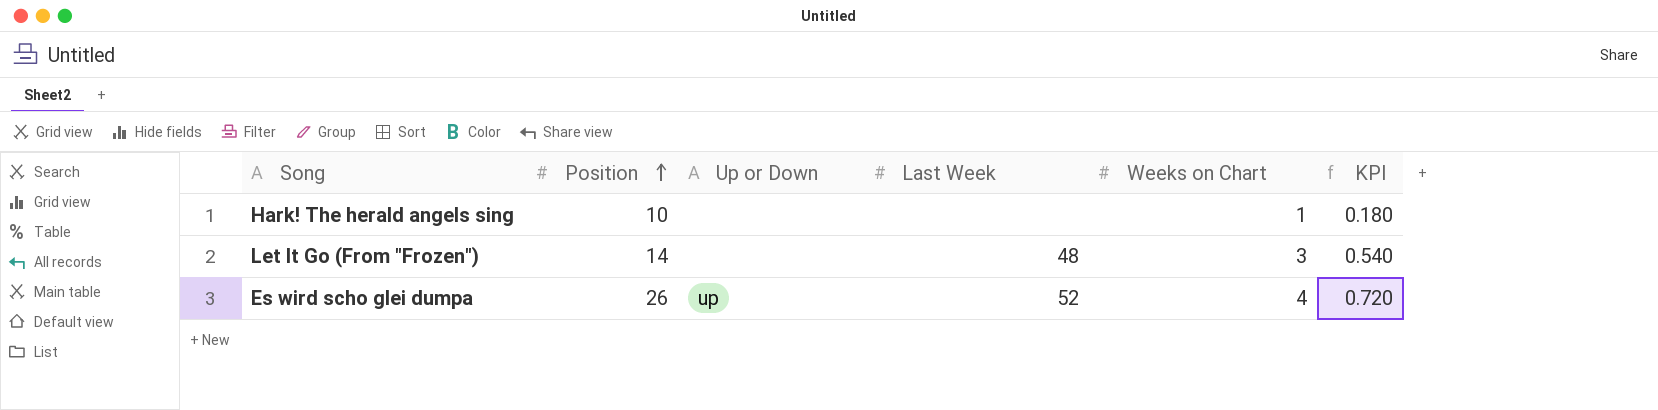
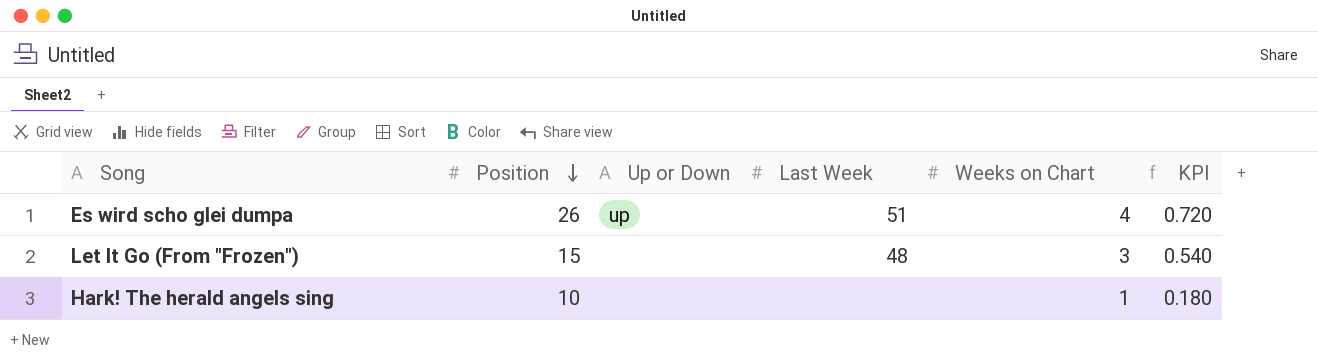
row order: Position ascending -> Position descending
Es wird scho glei dumpa | Last Week: 52 -> 51
Let It Go (From "Frozen") | Position: 14 -> 15

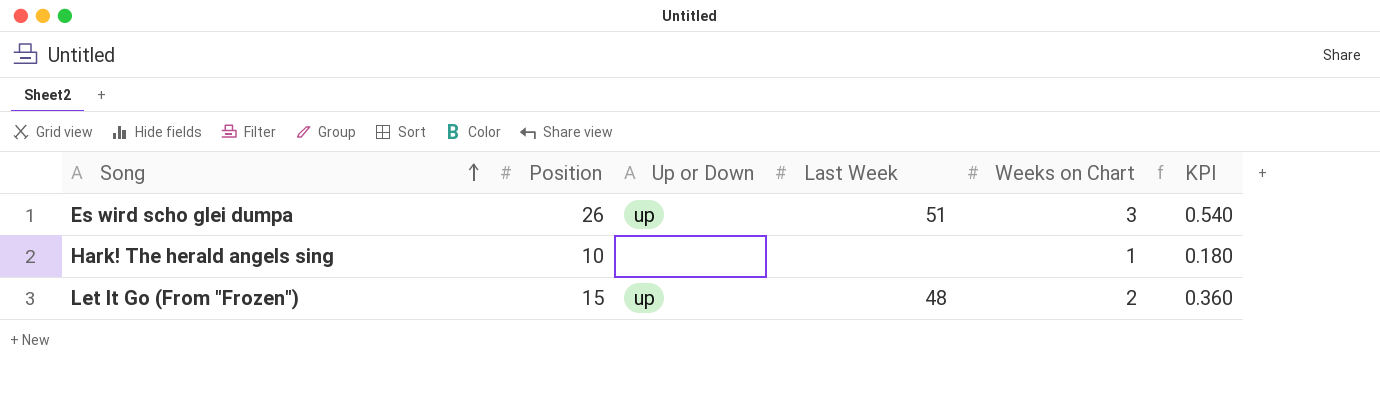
row order: Position descending -> Song ascending
Es wird scho glei dumpa | Weeks on Chart: 4 -> 3
Es wird scho glei dumpa | KPI: 0.720 -> 0.540
Let It Go (From "Frozen") | Up or Down: none -> up
Let It Go (From "Frozen") | Weeks on Chart: 3 -> 2
Let It Go (From "Frozen") | KPI: 0.540 -> 0.360

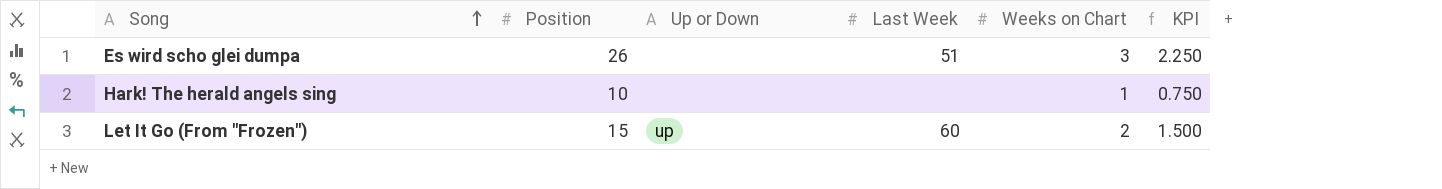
column KPI | formula: [Weeks on Chart] * 0.18 -> [Weeks on Chart] * 0.75
Es wird scho glei dumpa | Up or Down: up -> none
Let It Go (From "Frozen") | Last Week: 48 -> 60

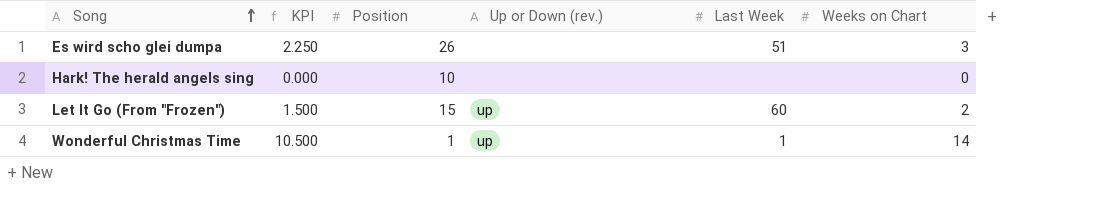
column KPI | position: 6 -> 2
column name: Up or Down -> Up or Down (rev.)
Hark! The herald angels sing | KPI: 0.750 -> 0.000
Hark! The herald angels sing | Weeks on Chart: 1 -> 0
row Wonderful Christmas Time: none -> 10.500 | 1 | up | 1 | 14

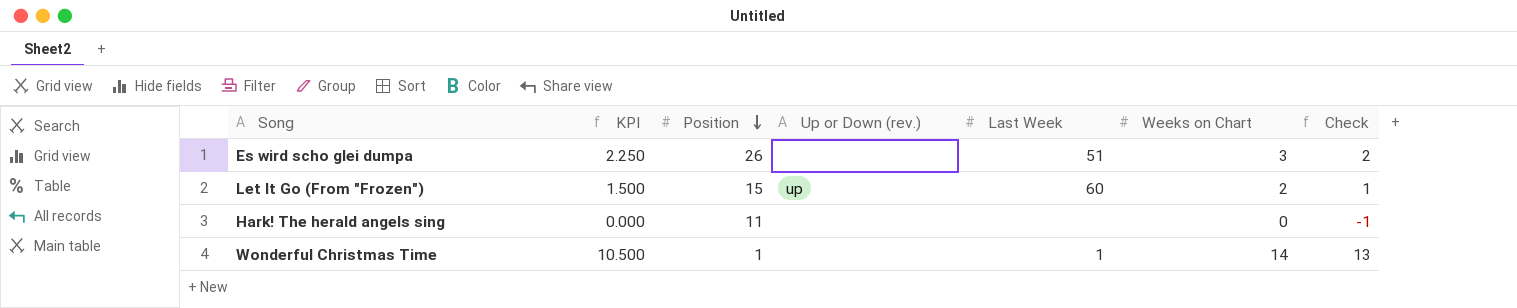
row order: Song ascending -> Position descending
column Check | formula: none -> [Weeks on Chart] - 1
Hark! The herald angels sing | Position: 10 -> 11
Wonderful Christmas Time | Up or Down (rev.): up -> none

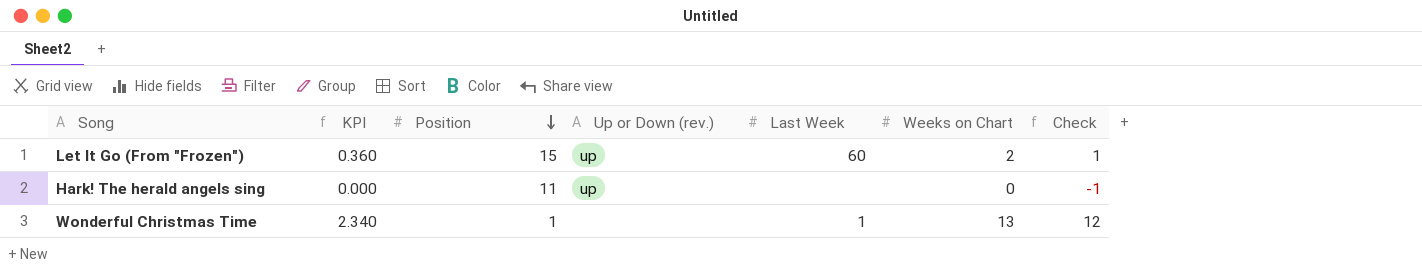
column KPI | formula: [Weeks on Chart] * 0.75 -> [Weeks on Chart] * 0.18
row Es wird scho glei dumpa: 2.250 | 26 | none | 51 | 3 | 2 -> none
Hark! The herald angels sing | Up or Down (rev.): none -> up
Wonderful Christmas Time | Weeks on Chart: 14 -> 13
Wonderful Christmas Time | Check: 13 -> 12

